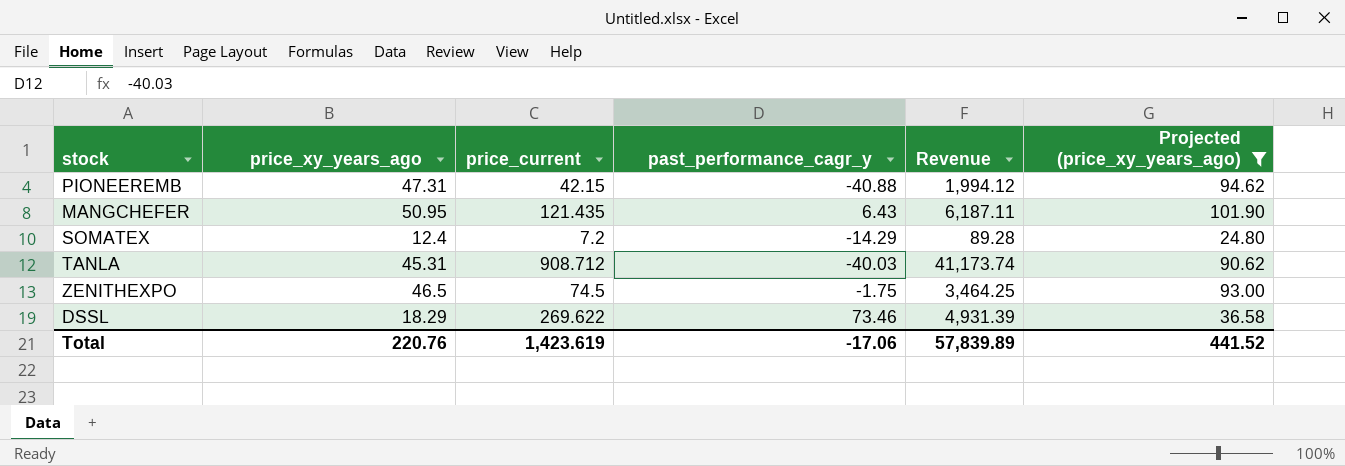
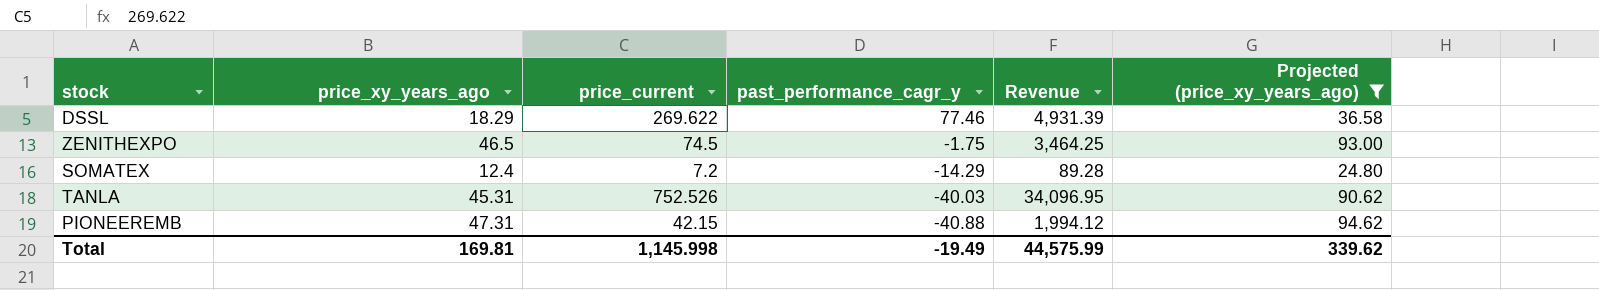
row order: none -> past_performance_cagr_y descending
row MANGCHEFER: 50.95 | 121.435 | 6.43 | 6,187.11 | 101.90 -> none
DSSL | past_performance_cagr_y: 73.46 -> 77.46
TANLA | price_current: 908.712 -> 752.526
TANLA | Revenue: 41,173.74 -> 34,096.95
Total | price_xy_years_ago: 220.76 -> 169.81
Total | price_current: 1,423.619 -> 1,145.998
Total | past_performance_cagr_y: -17.06 -> -19.49
Total | Revenue: 57,839.89 -> 44,575.99
Total | Projected (price_xy_years_ago): 441.52 -> 339.62

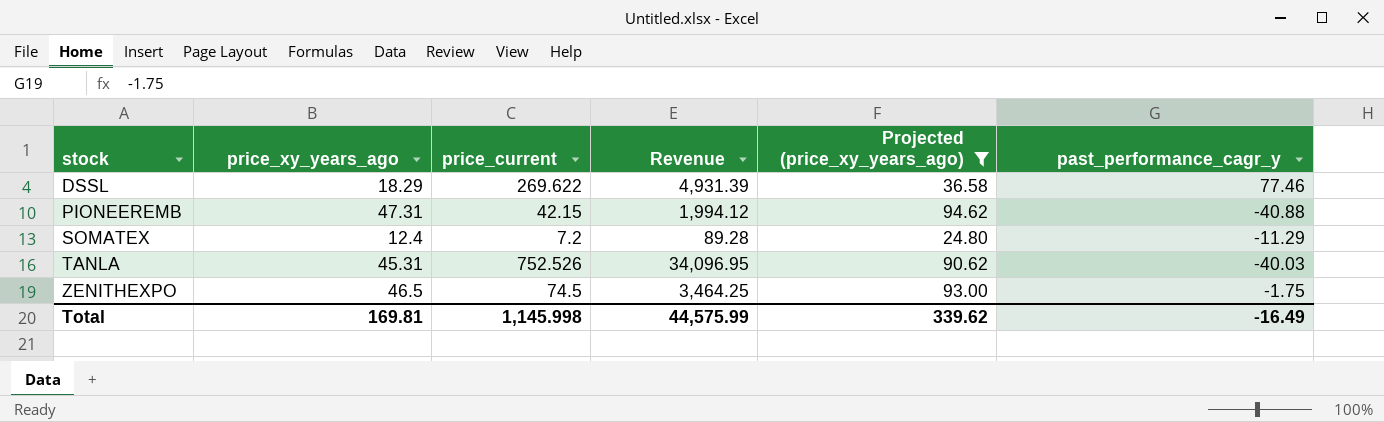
row order: past_performance_cagr_y descending -> stock ascending
column past_performance_cagr_y | position: 4 -> 6
SOMATEX | past_performance_cagr_y: -14.29 -> -11.29
Total | past_performance_cagr_y: -19.49 -> -16.49

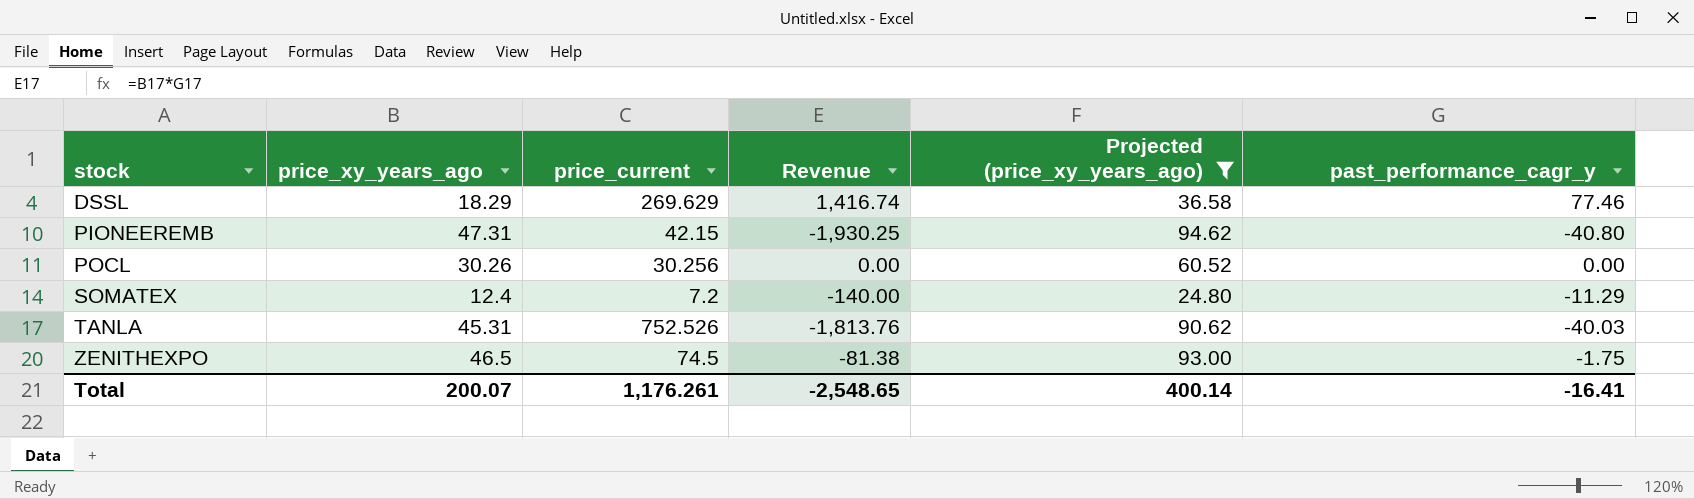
column Revenue | formula: [price_xy_years_ago] * [price_current] -> [price_xy_years_ago] * [past_performance_cagr_y]
DSSL | price_current: 269.622 -> 269.629
PIONEEREMB | past_performance_cagr_y: -40.88 -> -40.80
row POCL: none -> 30.26 | 30.256 | 0.00 | 60.52 | 0.00
Total | price_xy_years_ago: 169.81 -> 200.07
Total | price_current: 1,145.998 -> 1,176.261
Total | Revenue: 44,575.99 -> -2,548.65
Total | Projected (price_xy_years_ago): 339.62 -> 400.14
Total | past_performance_cagr_y: -16.49 -> -16.41

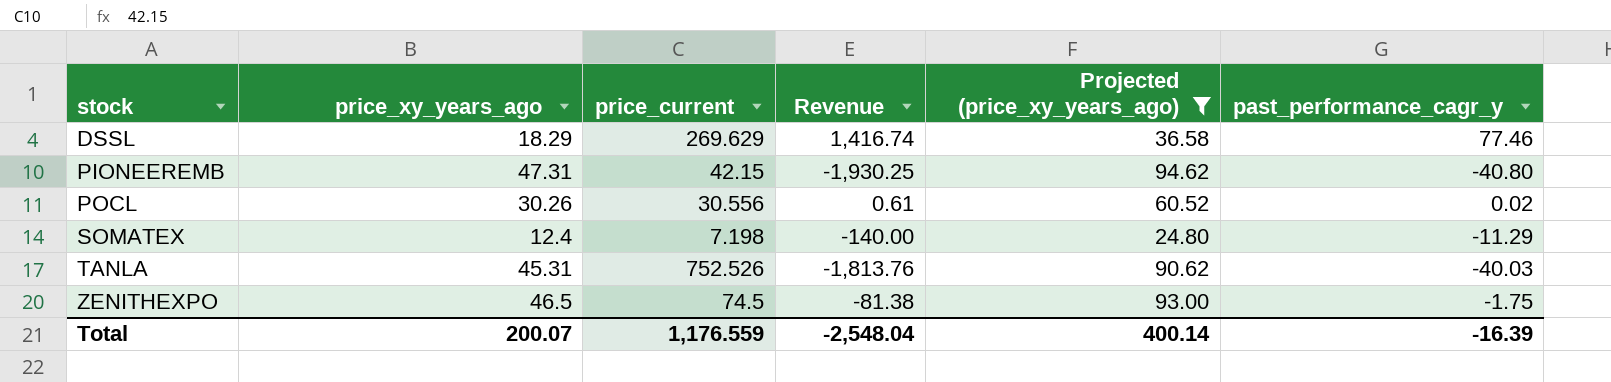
POCL | price_current: 30.256 -> 30.556
POCL | Revenue: 0.00 -> 0.61
POCL | past_performance_cagr_y: 0.00 -> 0.02
SOMATEX | price_current: 7.2 -> 7.198
Total | price_current: 1,176.261 -> 1,176.559
Total | Revenue: -2,548.65 -> -2,548.04
Total | past_performance_cagr_y: -16.41 -> -16.39

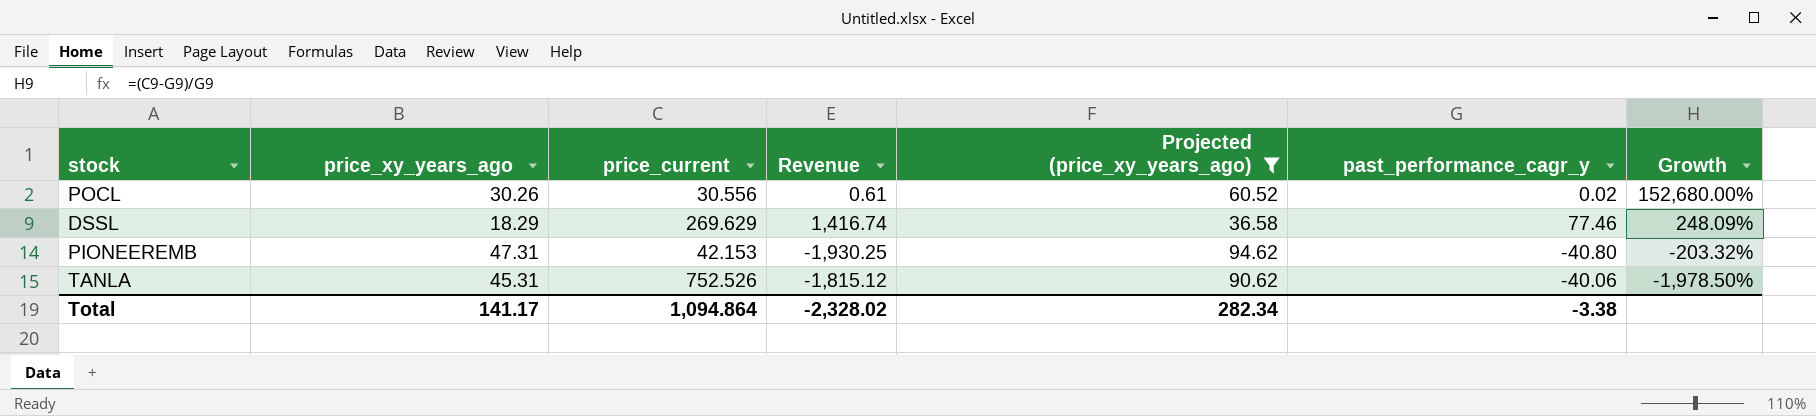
row order: stock ascending -> Growth descending
column Growth | formula: none -> ([price_current] - [past_performance_cagr_y]) / [past_performance_cagr_y]
row SOMATEX: 12.4 | 7.198 | -140.00 | 24.80 | -11.29 -> none
row ZENITHEXPO: 46.5 | 74.5 | -81.38 | 93.00 | -1.75 -> none
PIONEEREMB | price_current: 42.15 -> 42.153
TANLA | Revenue: -1,813.76 -> -1,815.12
TANLA | past_performance_cagr_y: -40.03 -> -40.06
Total | price_xy_years_ago: 200.07 -> 141.17
Total | price_current: 1,176.559 -> 1,094.864
Total | Revenue: -2,548.04 -> -2,328.02
Total | Projected (price_xy_years_ago): 400.14 -> 282.34
Total | past_performance_cagr_y: -16.39 -> -3.38

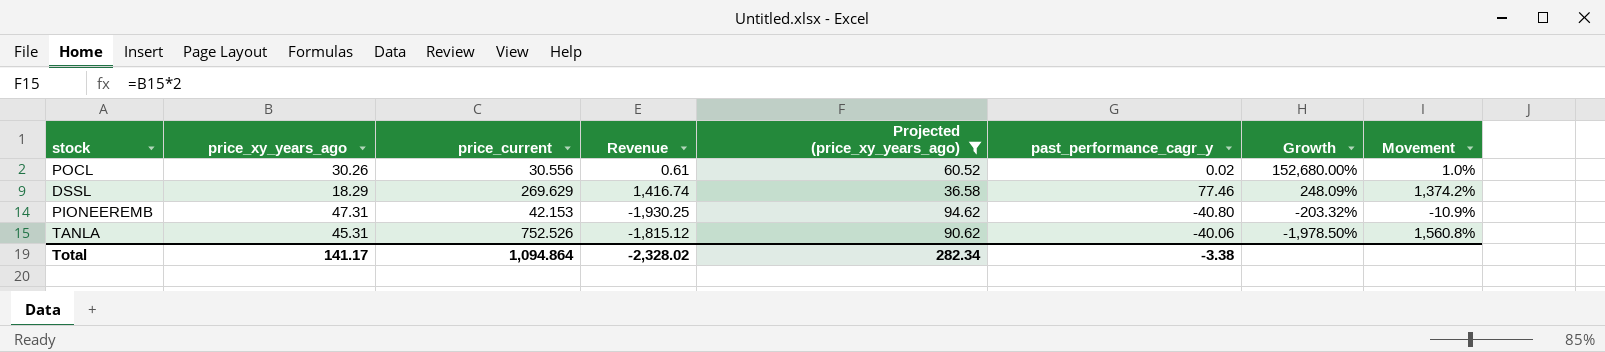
column Movement | formula: none -> ([price_current] - [price_xy_years_ago]) / [price_xy_years_ago]

